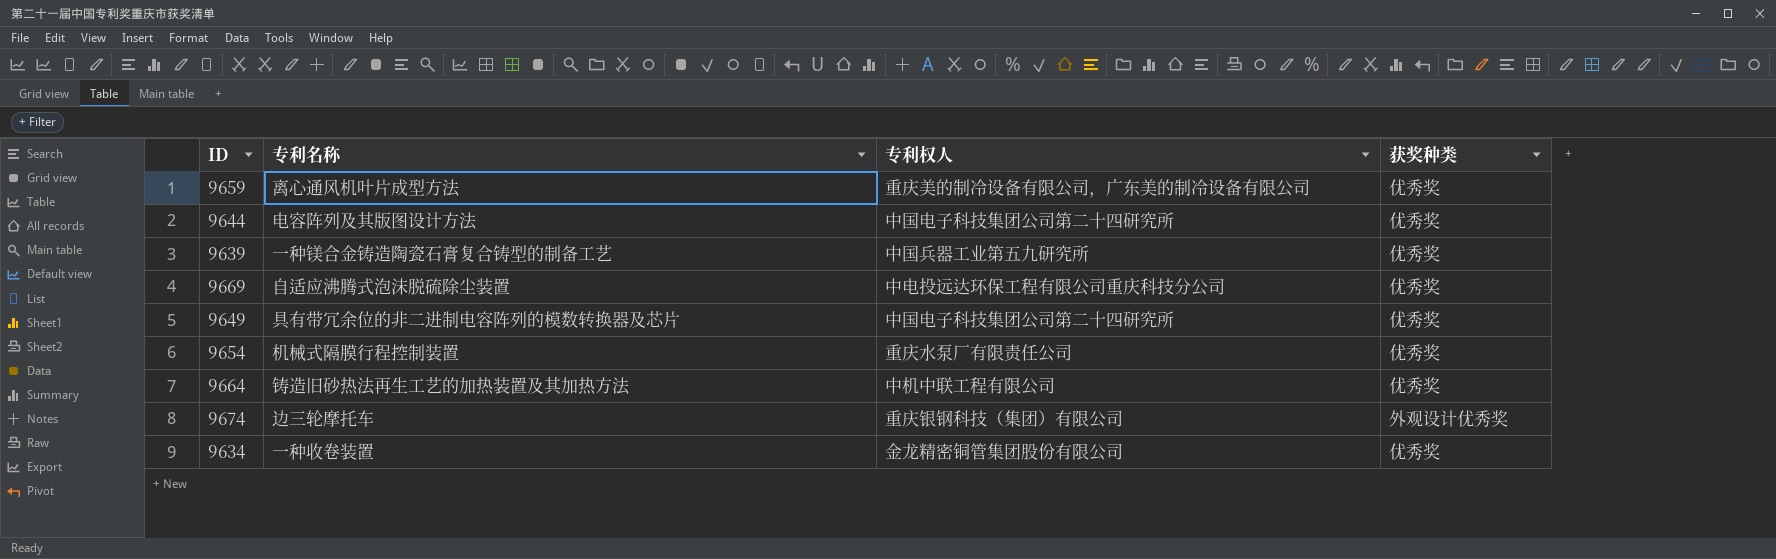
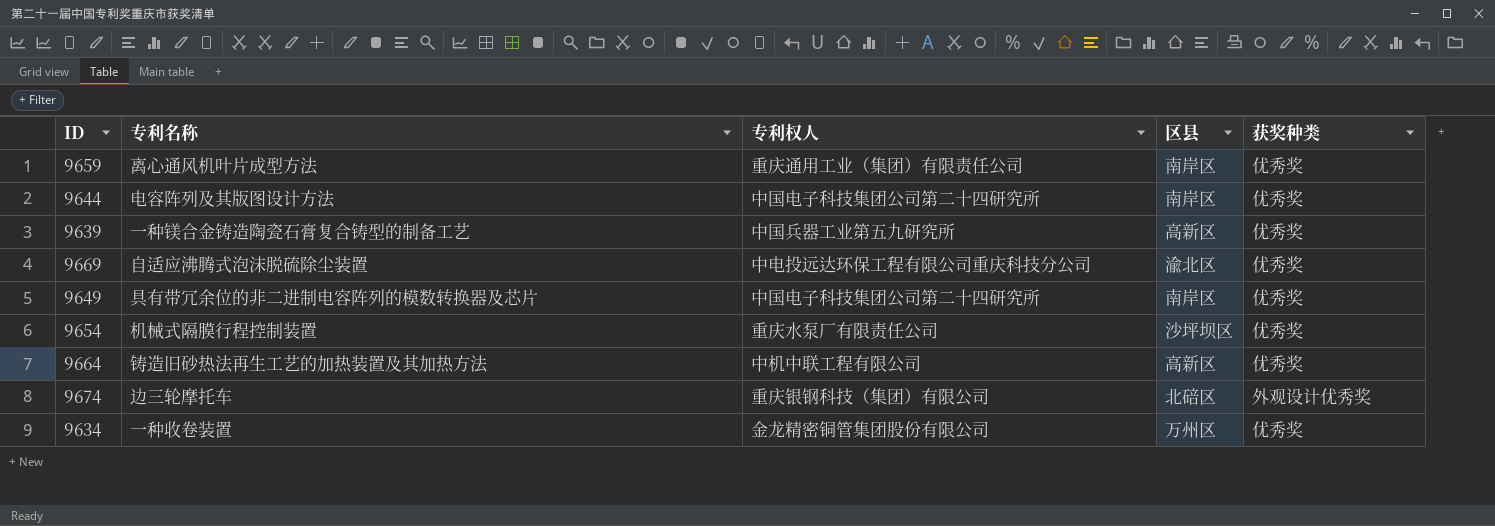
column 区县 | position: none -> 4
9659 | 专利权人: 重庆美的制冷设备有限公司，广东美的制冷设备有限公司 -> 重庆通用工业（集团）有限责任公司

